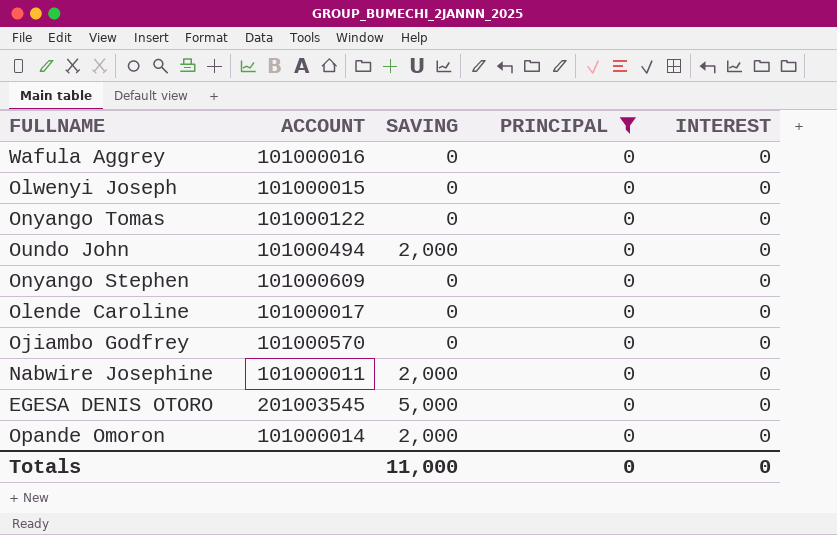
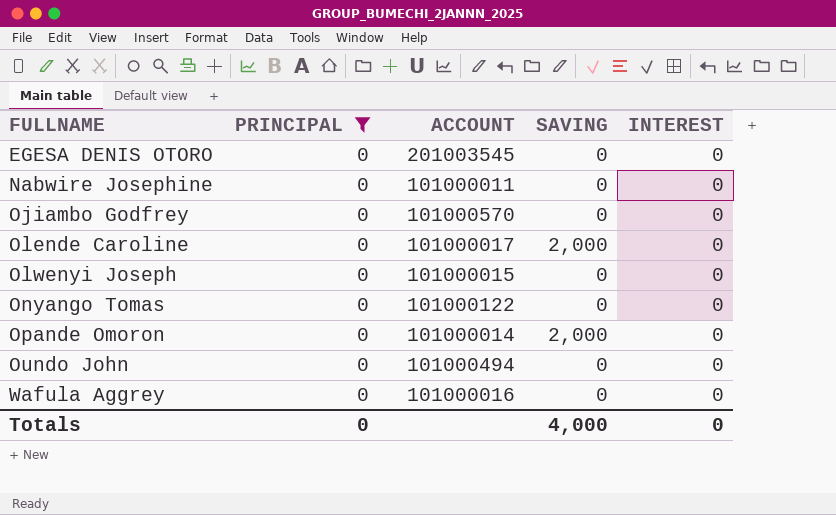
row order: none -> FULLNAME ascending
column PRINCIPAL | position: 4 -> 2
row Onyango Stephen: 101000609 | 0 | 0 | 0 -> none
EGESA DENIS OTORO | SAVING: 5,000 -> 0
Nabwire Josephine | SAVING: 2,000 -> 0
Olende Caroline | SAVING: 0 -> 2,000
Oundo John | SAVING: 2,000 -> 0
Totals | SAVING: 11,000 -> 4,000

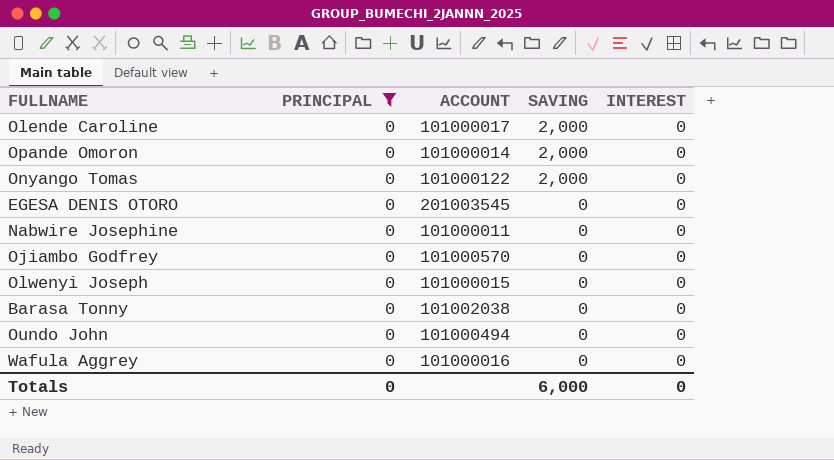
row order: FULLNAME ascending -> SAVING descending
Onyango Tomas | SAVING: 0 -> 2,000
row Barasa Tonny: none -> 0 | 101002038 | 0 | 0
Totals | SAVING: 4,000 -> 6,000

